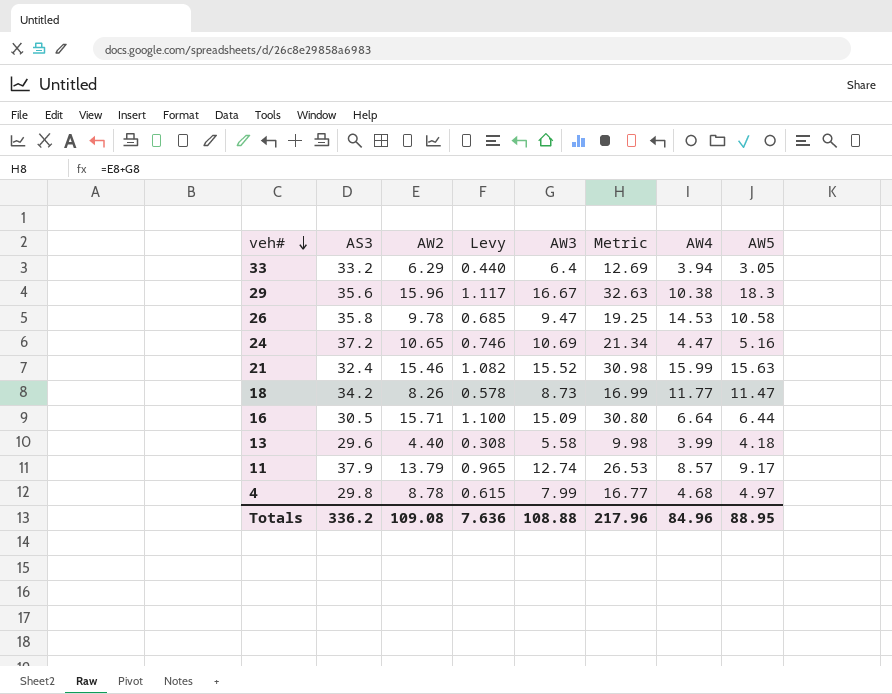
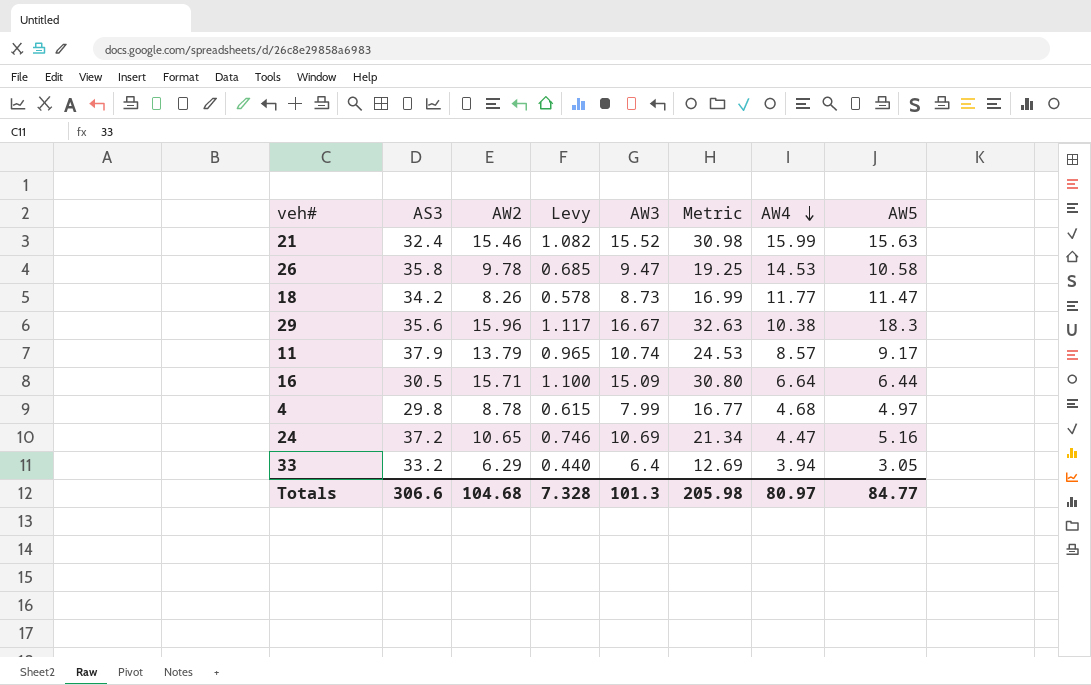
row order: veh# descending -> AW4 descending
row 13: 29.6 | 4.40 | 0.308 | 5.58 | 9.98 | 3.99 | 4.18 -> none
11 | AW3: 12.74 -> 10.74
11 | Metric: 26.53 -> 24.53
Totals | AS3: 336.2 -> 306.6
Totals | AW2: 109.08 -> 104.68
Totals | Levy: 7.636 -> 7.328
Totals | AW3: 108.88 -> 101.3
Totals | Metric: 217.96 -> 205.98
Totals | AW4: 84.96 -> 80.97
Totals | AW5: 88.95 -> 84.77

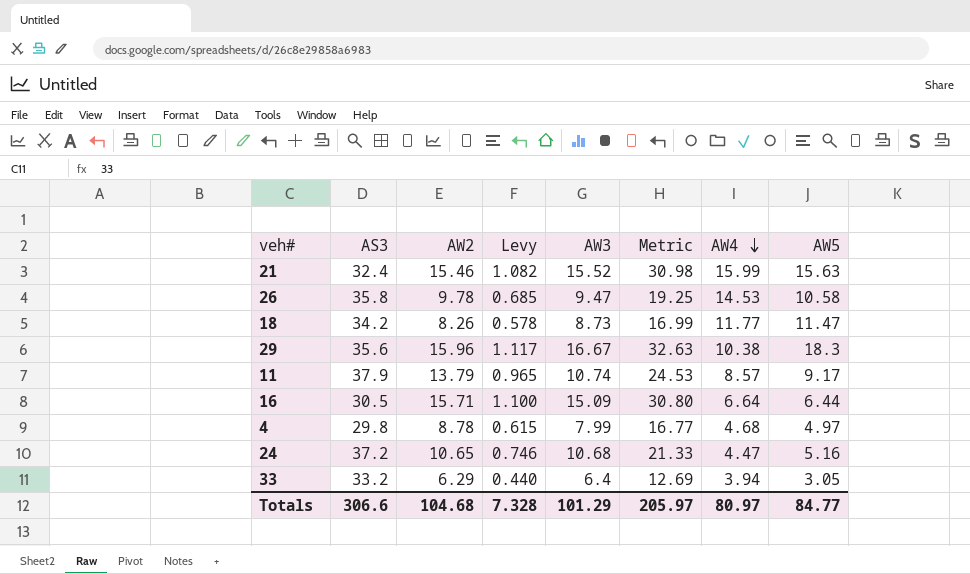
24 | AW3: 10.69 -> 10.68
24 | Metric: 21.34 -> 21.33
Totals | AW3: 101.3 -> 101.29
Totals | Metric: 205.98 -> 205.97

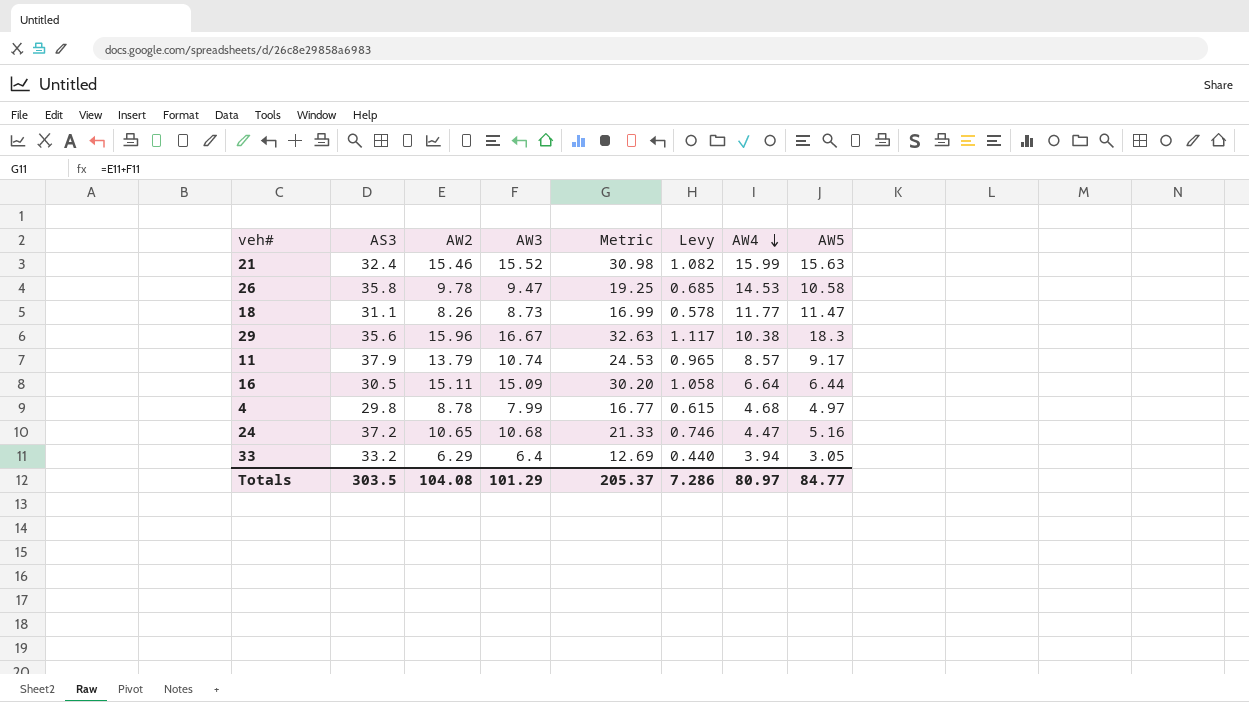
column Levy | position: 4 -> 6
18 | AS3: 34.2 -> 31.1
16 | AW2: 15.71 -> 15.11
16 | Metric: 30.80 -> 30.20
16 | Levy: 1.100 -> 1.058
Totals | AS3: 306.6 -> 303.5
Totals | AW2: 104.68 -> 104.08
Totals | Metric: 205.97 -> 205.37
Totals | Levy: 7.328 -> 7.286

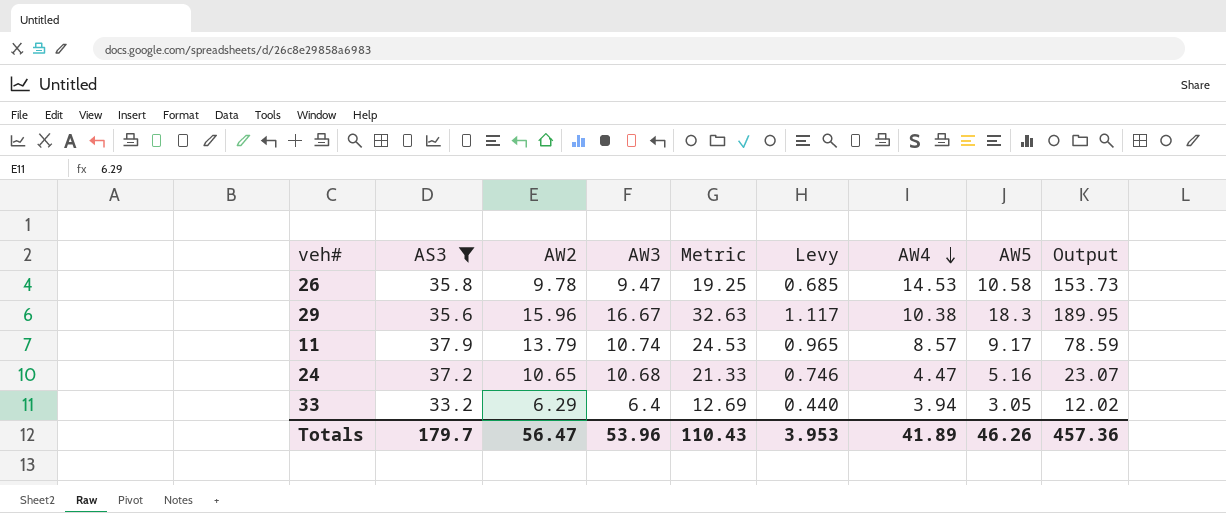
filter: none -> AS3 >= 33.2
column Output | formula: none -> [AW4] * [AW5]
Totals | AS3: 303.5 -> 179.7
Totals | AW2: 104.08 -> 56.47
Totals | AW3: 101.29 -> 53.96
Totals | Metric: 205.37 -> 110.43
Totals | Levy: 7.286 -> 3.953
Totals | AW4: 80.97 -> 41.89
Totals | AW5: 84.77 -> 46.26

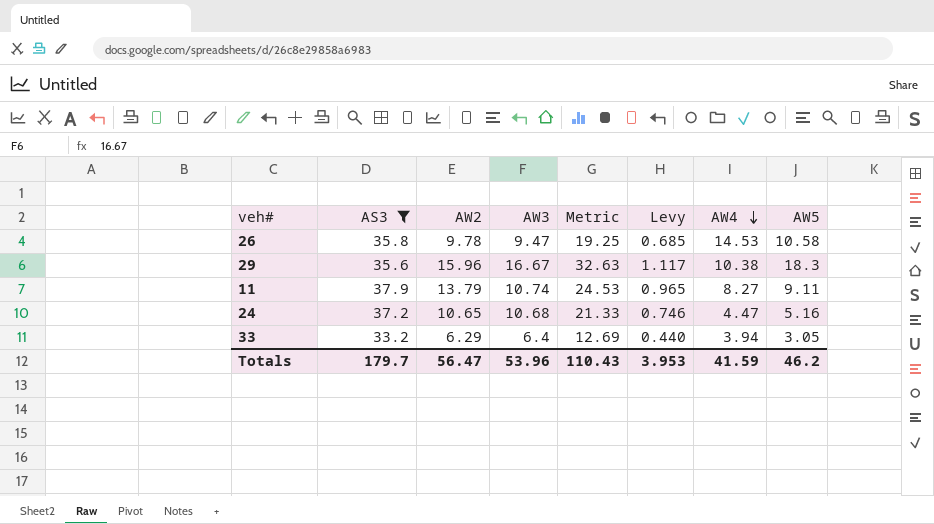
column Output | formula: [AW4] * [AW5] -> none
11 | AW4: 8.57 -> 8.27
11 | AW5: 9.17 -> 9.11
Totals | AW4: 41.89 -> 41.59
Totals | AW5: 46.26 -> 46.2

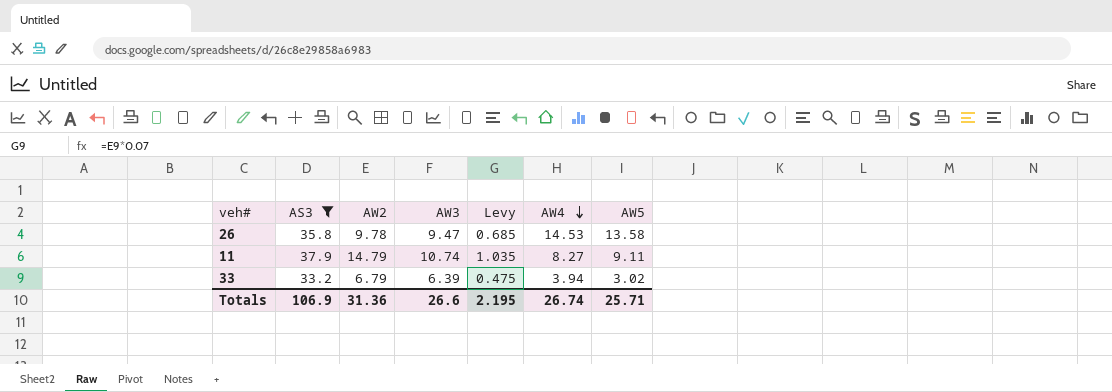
column Metric | formula: [AW2] + [AW3] -> none
row 29: 35.6 | 15.96 | 16.67 | 32.63 | 1.117 | 10.38 | 18.3 -> none
row 24: 37.2 | 10.65 | 10.68 | 21.33 | 0.746 | 4.47 | 5.16 -> none
26 | AW5: 10.58 -> 13.58
11 | AW2: 13.79 -> 14.79
11 | Levy: 0.965 -> 1.035
33 | AW2: 6.29 -> 6.79
33 | AW3: 6.4 -> 6.39
33 | Levy: 0.440 -> 0.475
33 | AW5: 3.05 -> 3.02
Totals | AS3: 179.7 -> 106.9
Totals | AW2: 56.47 -> 31.36
Totals | AW3: 53.96 -> 26.6
Totals | Levy: 3.953 -> 2.195
Totals | AW4: 41.59 -> 26.74
Totals | AW5: 46.2 -> 25.71

